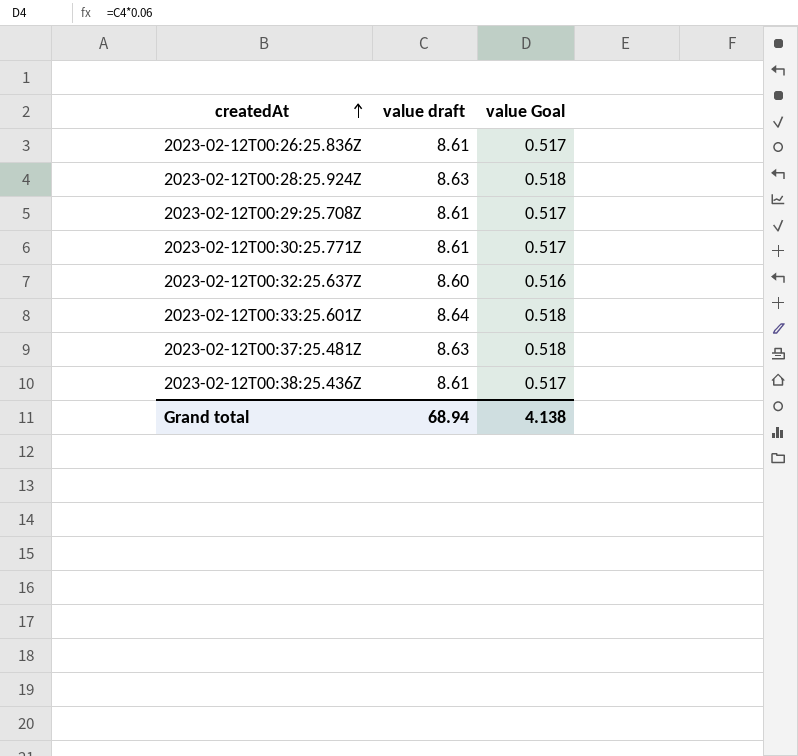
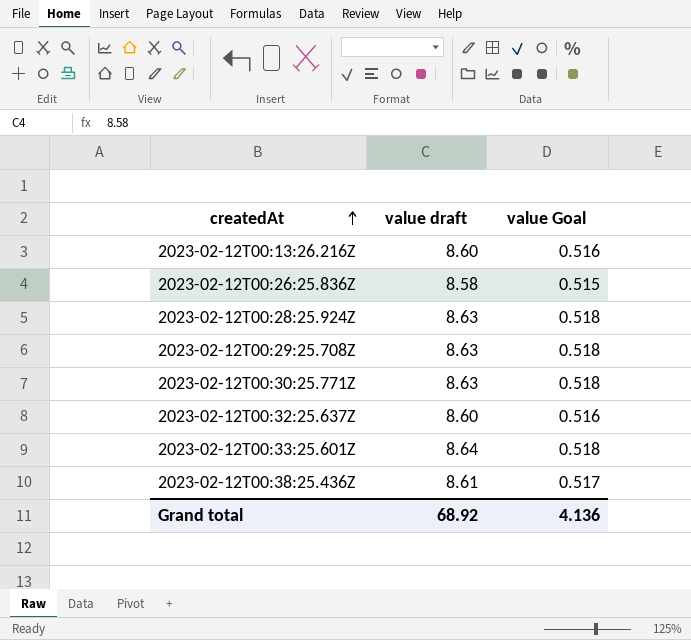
row 2023-02-12T00:37:25.481Z: 8.63 | 0.518 -> none
row 2023-02-12T00:13:26.216Z: none -> 8.60 | 0.516
2023-02-12T00:26:25.836Z | value draft: 8.61 -> 8.58
2023-02-12T00:26:25.836Z | value Goal: 0.517 -> 0.515
2023-02-12T00:29:25.708Z | value draft: 8.61 -> 8.63
2023-02-12T00:29:25.708Z | value Goal: 0.517 -> 0.518
2023-02-12T00:30:25.771Z | value draft: 8.61 -> 8.63
2023-02-12T00:30:25.771Z | value Goal: 0.517 -> 0.518
Grand total | value draft: 68.94 -> 68.92
Grand total | value Goal: 4.138 -> 4.136

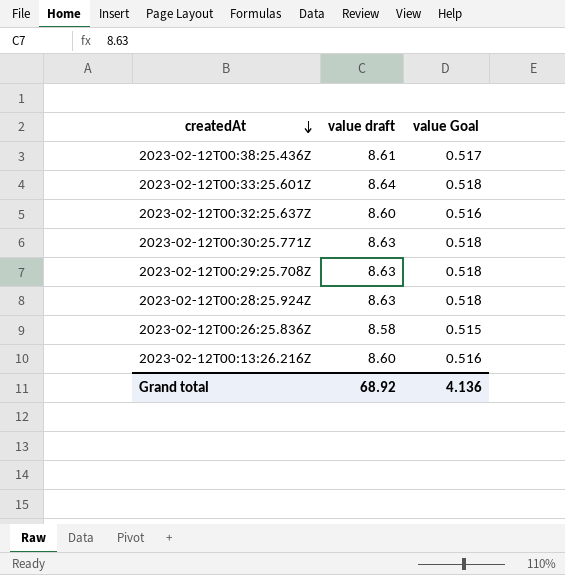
row order: createdAt ascending -> createdAt descending

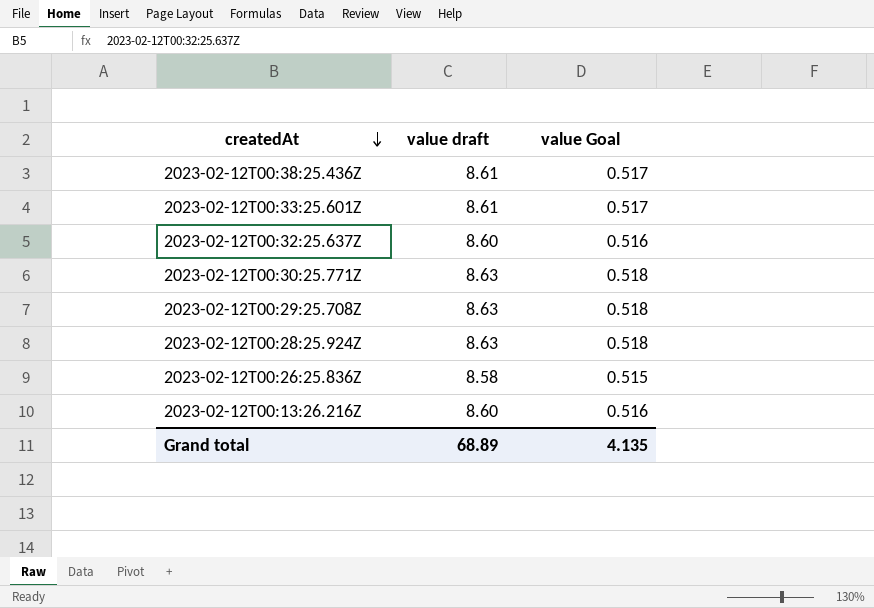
2023-02-12T00:33:25.601Z | value draft: 8.64 -> 8.61
2023-02-12T00:33:25.601Z | value Goal: 0.518 -> 0.517
Grand total | value draft: 68.92 -> 68.89
Grand total | value Goal: 4.136 -> 4.135

